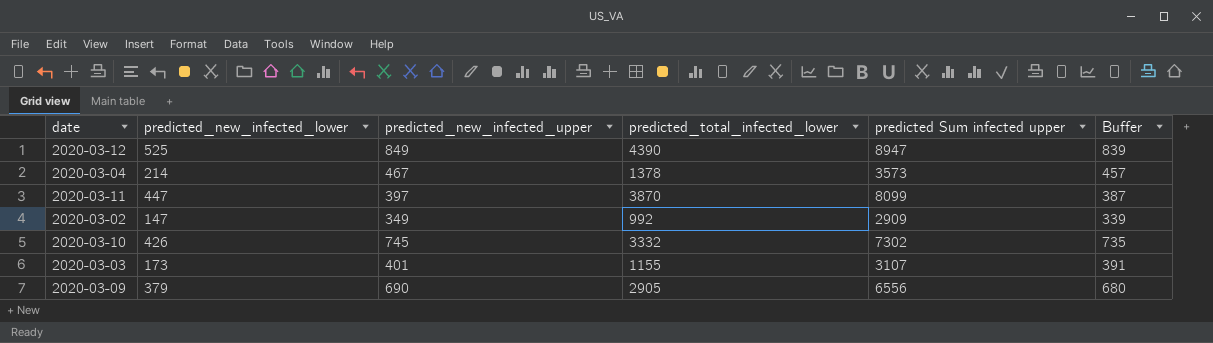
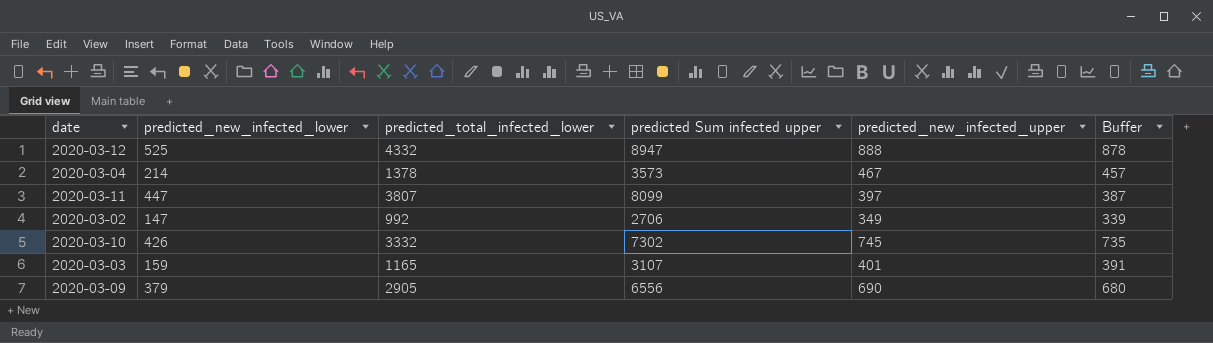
column predicted_new_infected_upper | position: 3 -> 5
2020-03-12 | predicted_total_infected_lower: 4390 -> 4332
2020-03-12 | predicted_new_infected_upper: 849 -> 888
2020-03-12 | Buffer: 839 -> 878
2020-03-11 | predicted_total_infected_lower: 3870 -> 3807
2020-03-02 | predicted Sum infected upper: 2909 -> 2706
2020-03-03 | predicted_new_infected_lower: 173 -> 159
2020-03-03 | predicted_total_infected_lower: 1155 -> 1165

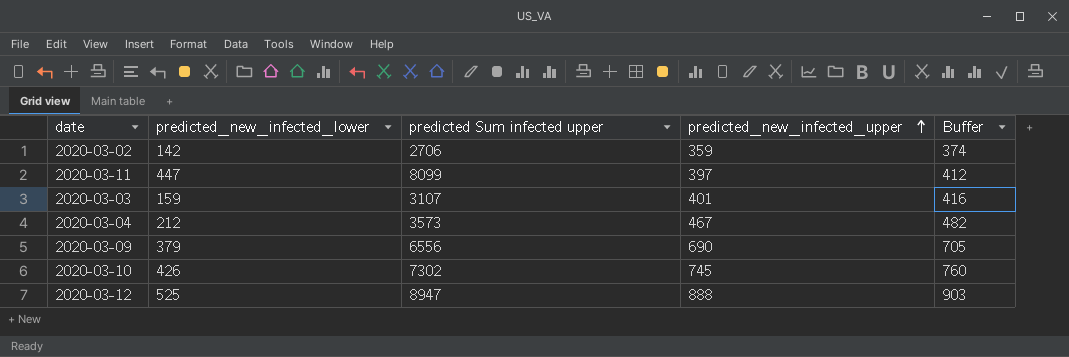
row order: none -> predicted_new_infected_upper ascending
column predicted_total_infected_lower | position: 3 -> none
column Buffer | formula: [predicted_new_infected_upper] - 10 -> [predicted_new_infected_upper] + 15
2020-03-02 | predicted_new_infected_lower: 147 -> 142
2020-03-02 | predicted_new_infected_upper: 349 -> 359
2020-03-04 | predicted_new_infected_lower: 214 -> 212

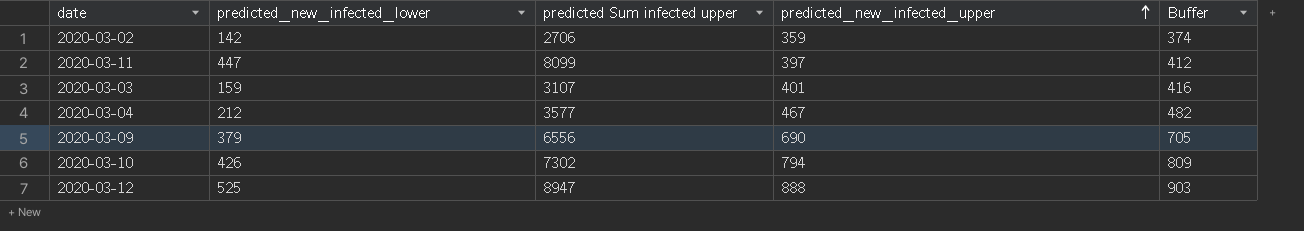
2020-03-04 | predicted Sum infected upper: 3573 -> 3577
2020-03-10 | predicted_new_infected_upper: 745 -> 794
2020-03-10 | Buffer: 760 -> 809

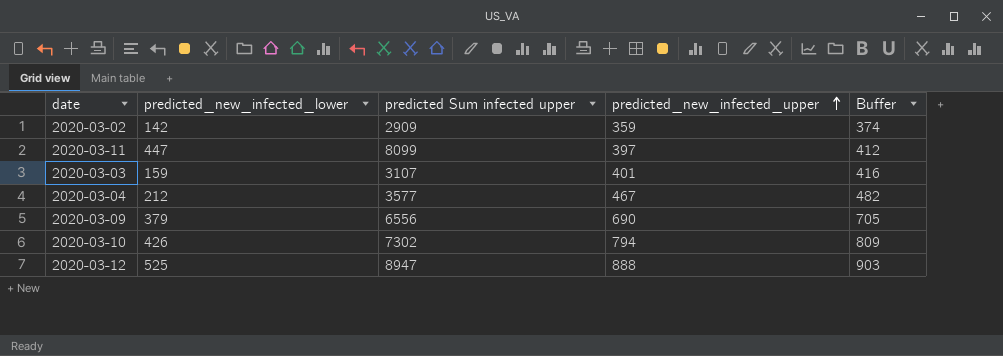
2020-03-02 | predicted Sum infected upper: 2706 -> 2909

